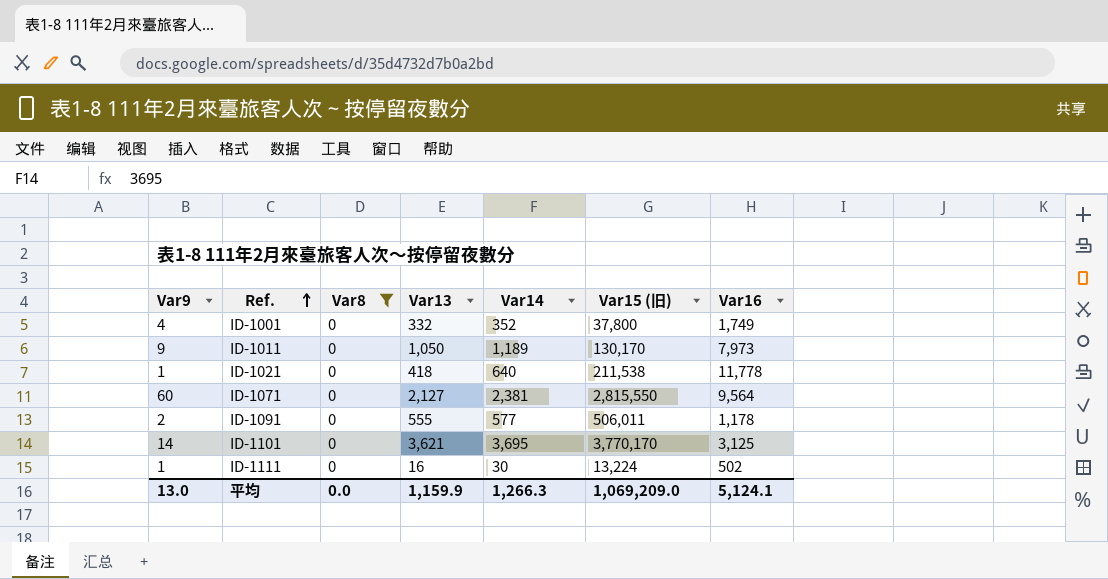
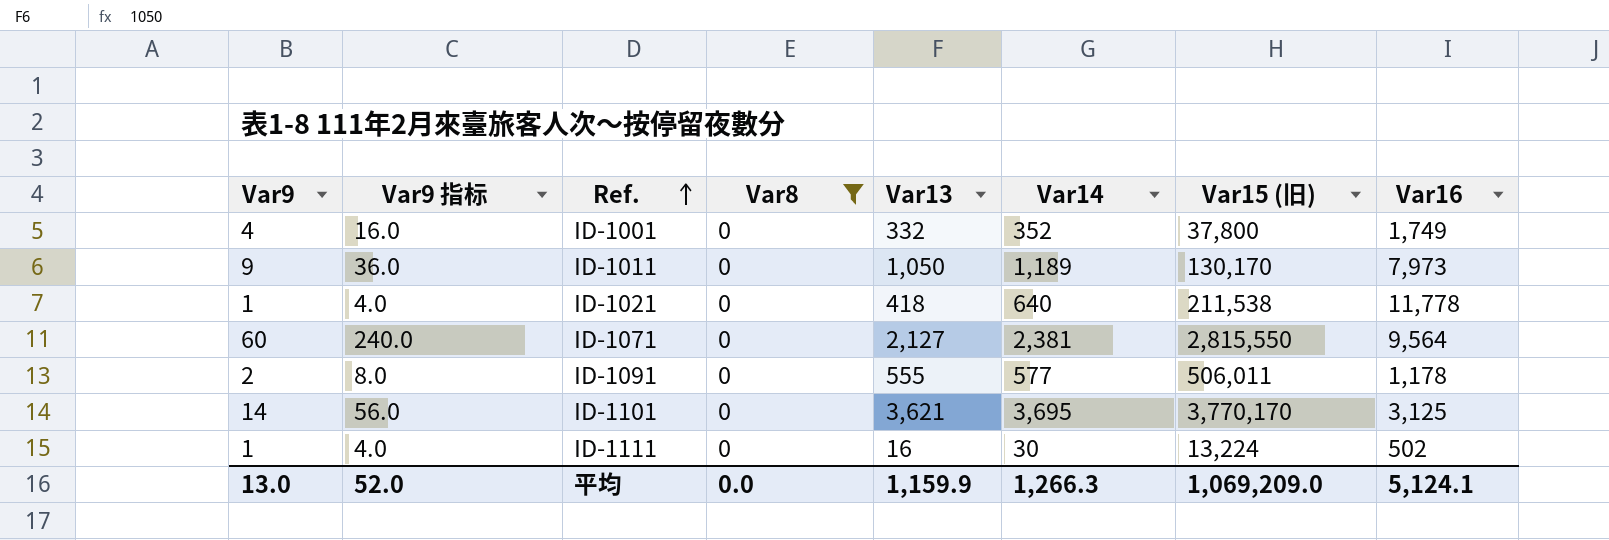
column Var9 指标 | formula: none -> [Var9] * 4

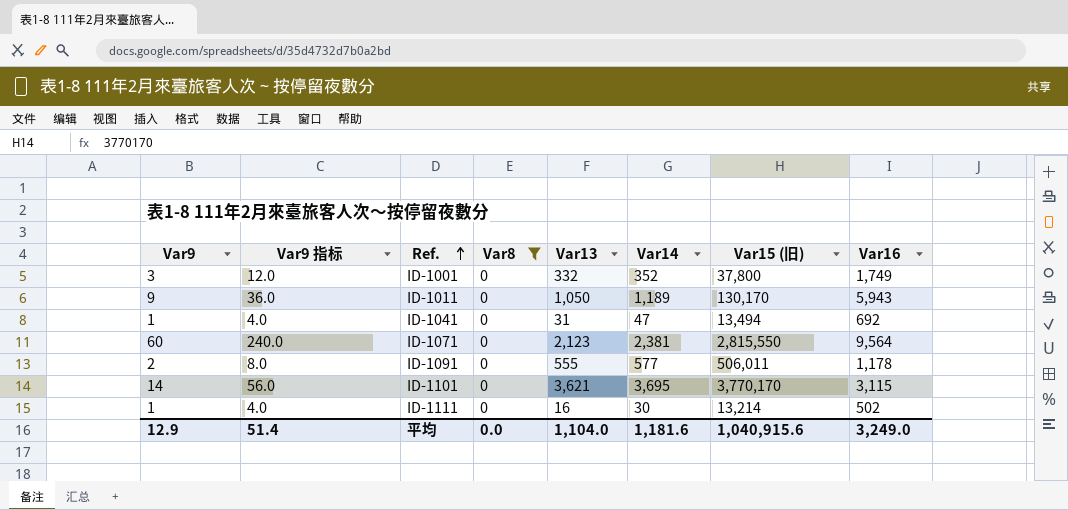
row ID-1021: 1 | 4.0 | 0 | 418 | 640 | 211,538 | 11,778 -> none
ID-1001 | Var9: 4 -> 3
ID-1001 | Var9 指标: 16.0 -> 12.0
ID-1011 | Var16: 7,973 -> 5,943
row ID-1041: none -> 1 | 4.0 | 0 | 31 | 47 | 13,494 | 692
ID-1071 | Var13: 2,127 -> 2,123
ID-1101 | Var16: 3,125 -> 3,115
ID-1111 | Var15 (旧): 13,224 -> 13,214
平均 | Var9: 13.0 -> 12.9
平均 | Var9 指标: 52.0 -> 51.4
平均 | Var13: 1,159.9 -> 1,104.0
平均 | Var14: 1,266.3 -> 1,181.6
平均 | Var15 (旧): 1,069,209.0 -> 1,040,915.6
平均 | Var16: 5,124.1 -> 3,249.0

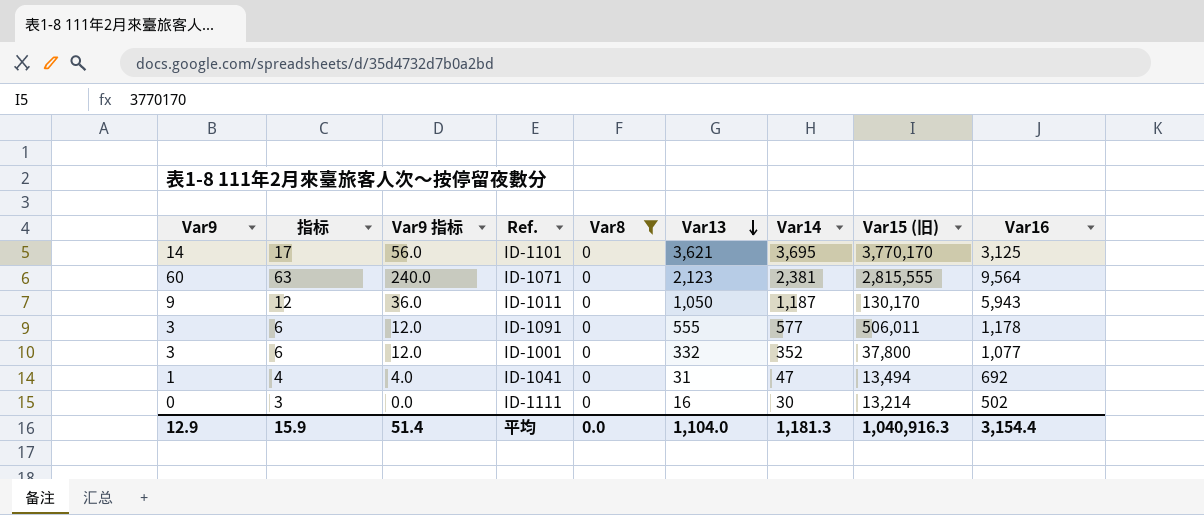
row order: Ref. ascending -> Var13 descending
column 指标 | formula: none -> [Var9] + 3
ID-1101 | Var16: 3,115 -> 3,125
ID-1071 | Var15 (旧): 2,815,550 -> 2,815,555
ID-1011 | Var14: 1,189 -> 1,187
ID-1091 | Var9: 2 -> 3
ID-1091 | Var9 指标: 8.0 -> 12.0
ID-1001 | Var16: 1,749 -> 1,077
ID-1111 | Var9: 1 -> 0
ID-1111 | Var9 指标: 4.0 -> 0.0
平均 | Var14: 1,181.6 -> 1,181.3
平均 | Var15 (旧): 1,040,915.6 -> 1,040,916.3
平均 | Var16: 3,249.0 -> 3,154.4

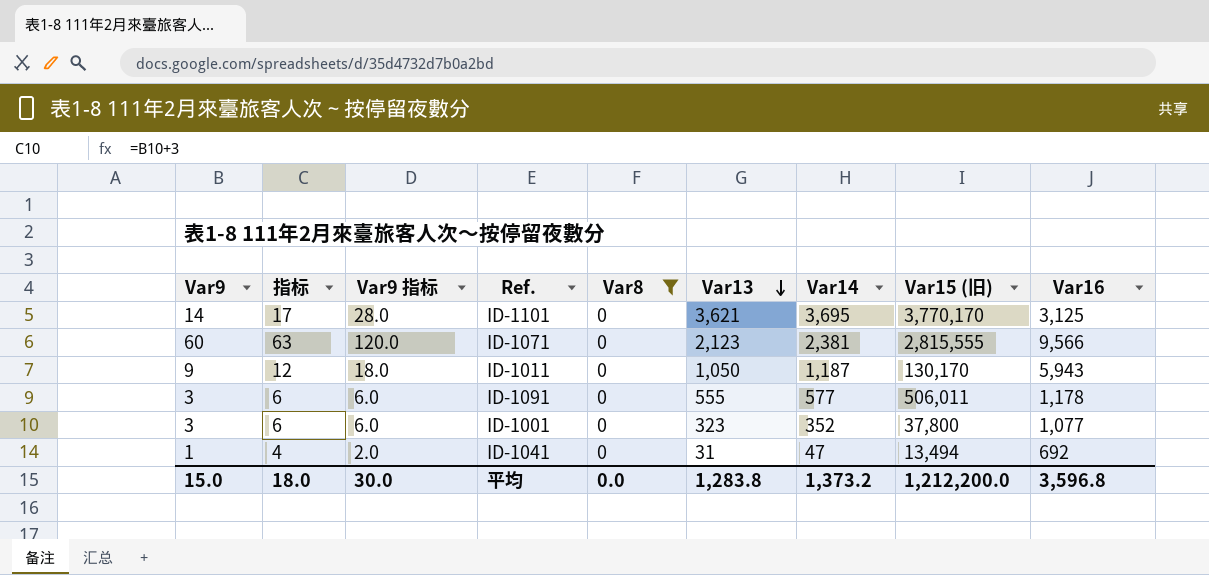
column Var9 指标 | formula: [Var9] * 4 -> [Var9] * 2
row ID-1111: 0 | 3 | 0.0 | 0 | 16 | 30 | 13,214 | 502 -> none
ID-1071 | Var16: 9,564 -> 9,566
ID-1001 | Var13: 332 -> 323
平均 | Var9: 12.9 -> 15.0
平均 | 指标: 15.9 -> 18.0
平均 | Var9 指标: 51.4 -> 30.0
平均 | Var13: 1,104.0 -> 1,283.8
平均 | Var14: 1,181.3 -> 1,373.2
平均 | Var15 (旧): 1,040,916.3 -> 1,212,200.0
平均 | Var16: 3,154.4 -> 3,596.8

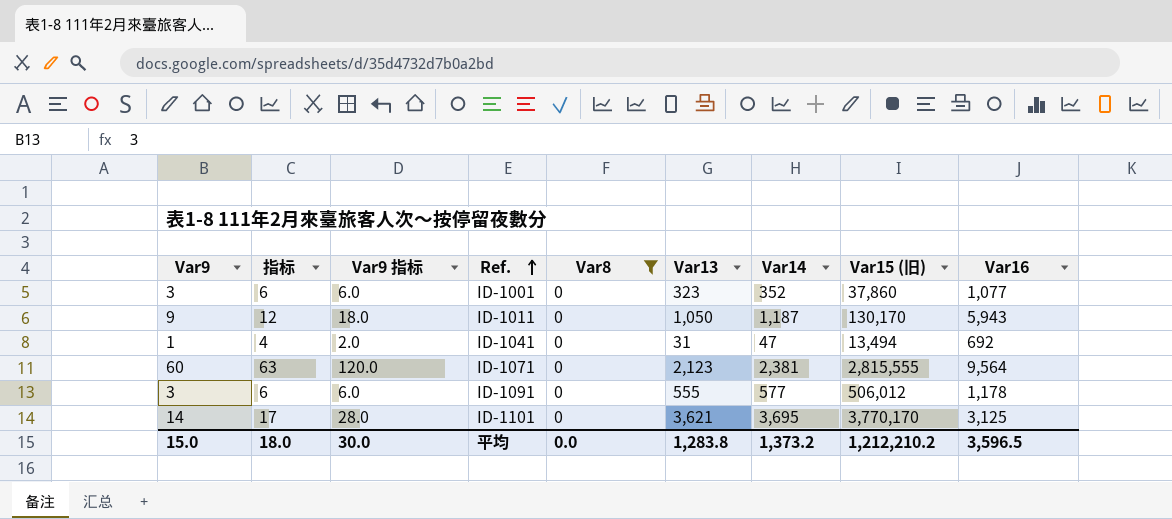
row order: Var13 descending -> Ref. ascending
ID-1001 | Var15 (旧): 37,800 -> 37,860
ID-1071 | Var16: 9,566 -> 9,564
ID-1091 | Var15 (旧): 506,011 -> 506,012
平均 | Var15 (旧): 1,212,200.0 -> 1,212,210.2
平均 | Var16: 3,596.8 -> 3,596.5

